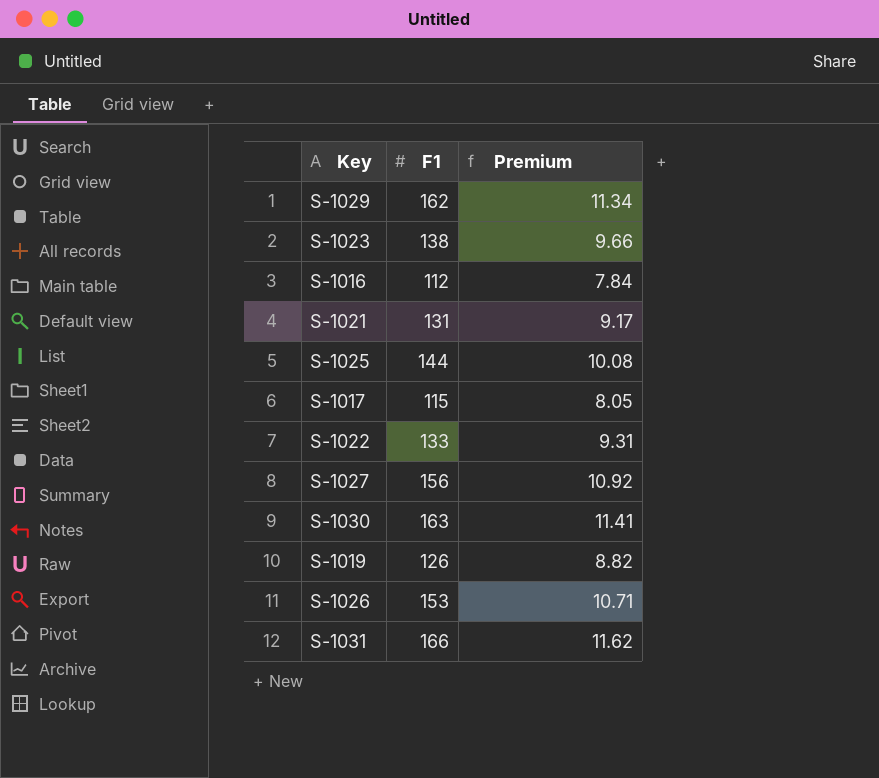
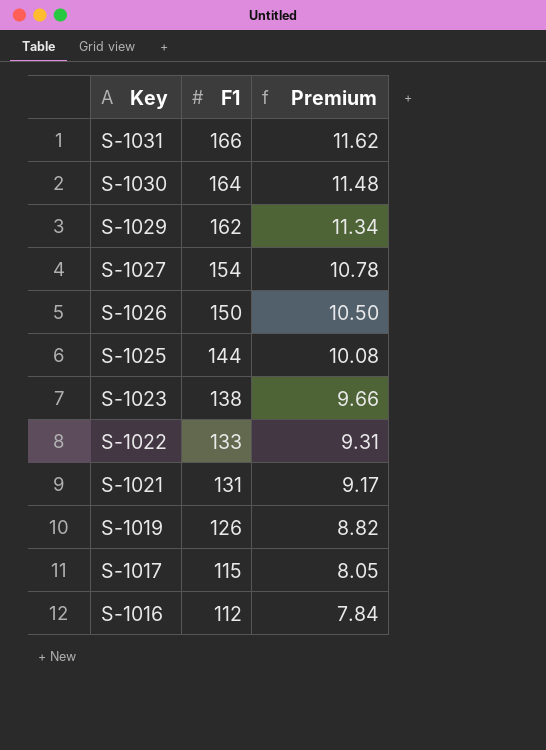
row order: none -> Key descending
S-1030 | F1: 163 -> 164
S-1030 | Premium: 11.41 -> 11.48
S-1027 | F1: 156 -> 154
S-1027 | Premium: 10.92 -> 10.78
S-1026 | F1: 153 -> 150
S-1026 | Premium: 10.71 -> 10.50

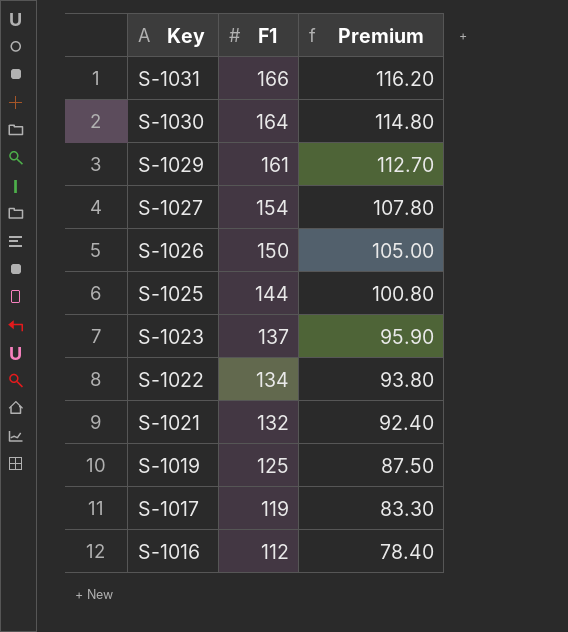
column Premium | formula: [F1] * 0.07 -> [F1] * 0.7
S-1029 | F1: 162 -> 161
S-1023 | F1: 138 -> 137
S-1022 | F1: 133 -> 134
S-1021 | F1: 131 -> 132
S-1019 | F1: 126 -> 125
S-1017 | F1: 115 -> 119

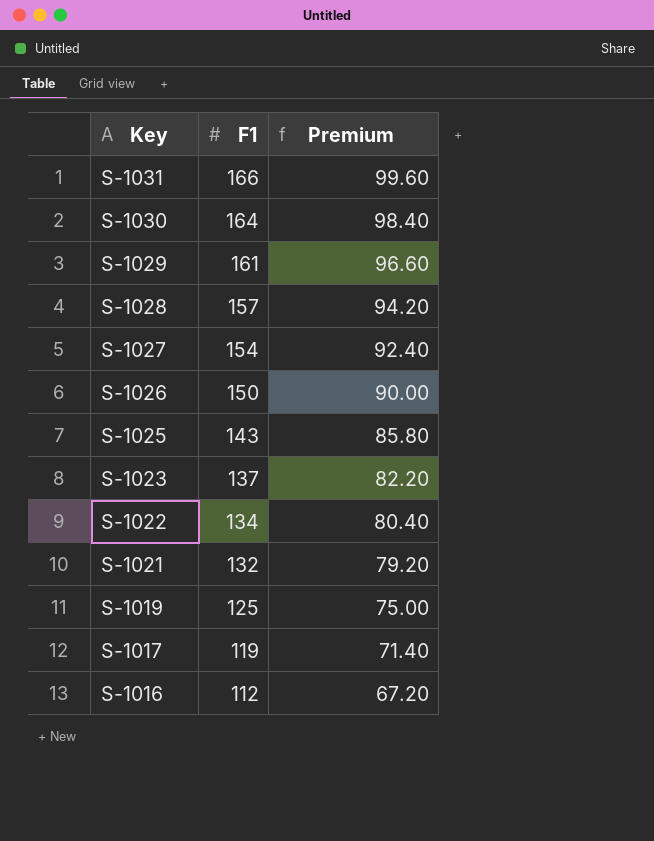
column Premium | formula: [F1] * 0.7 -> [F1] * 0.6
row S-1028: none -> 157 | 94.20
S-1025 | F1: 144 -> 143

